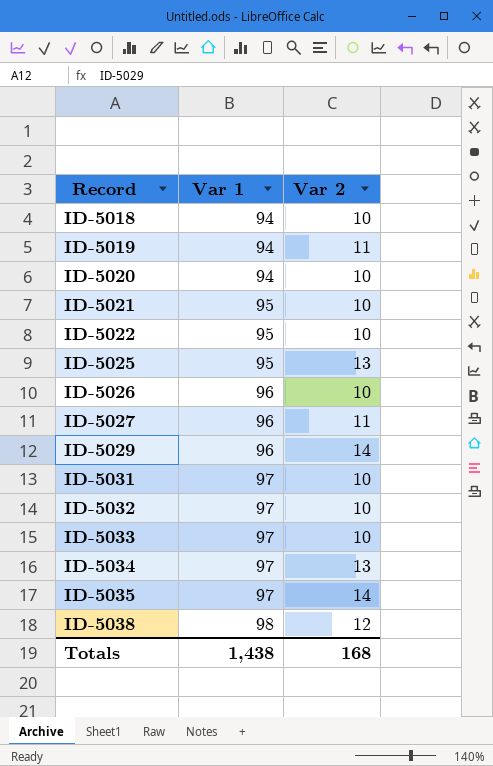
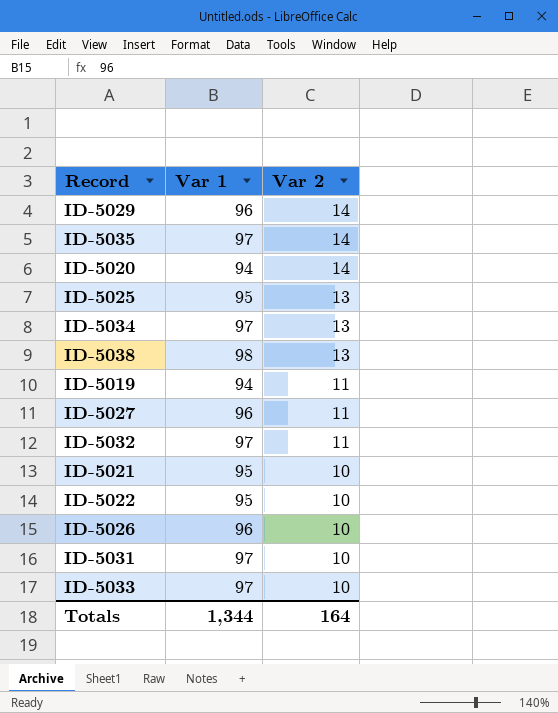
row order: Record ascending -> Var 2 descending
row ID-5018: 94 | 10 -> none
ID-5020 | Var 2: 10 -> 14
ID-5038 | Var 2: 12 -> 13
ID-5032 | Var 2: 10 -> 11
Totals | Var 1: 1,438 -> 1,344
Totals | Var 2: 168 -> 164

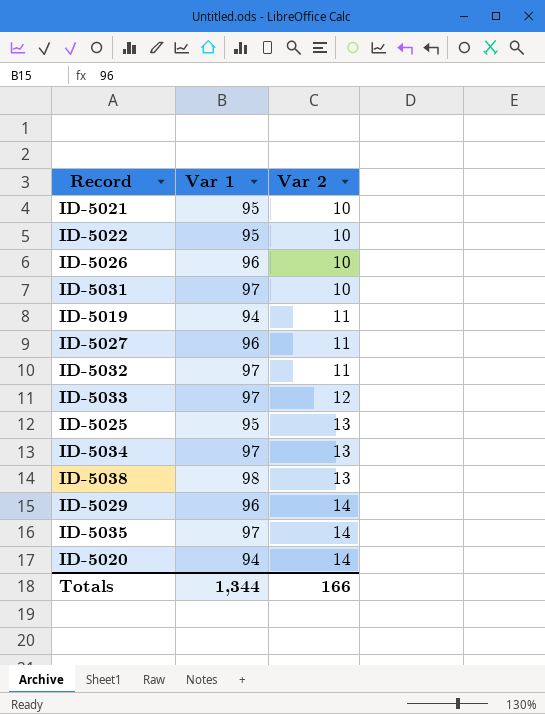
row order: Var 2 descending -> Var 2 ascending
ID-5033 | Var 2: 10 -> 12
Totals | Var 2: 164 -> 166

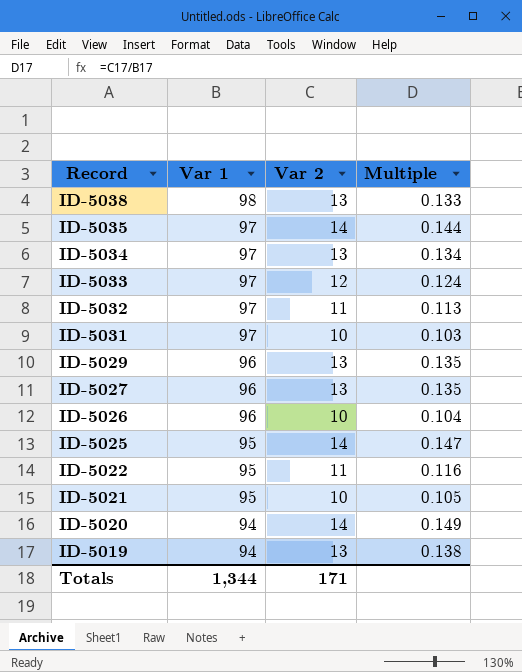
row order: Var 2 ascending -> Record descending
column Multiple | formula: none -> [Var 2] / [Var 1]
ID-5029 | Var 2: 14 -> 13
ID-5027 | Var 2: 11 -> 13
ID-5025 | Var 2: 13 -> 14
ID-5022 | Var 2: 10 -> 11
ID-5019 | Var 2: 11 -> 13
Totals | Var 2: 166 -> 171

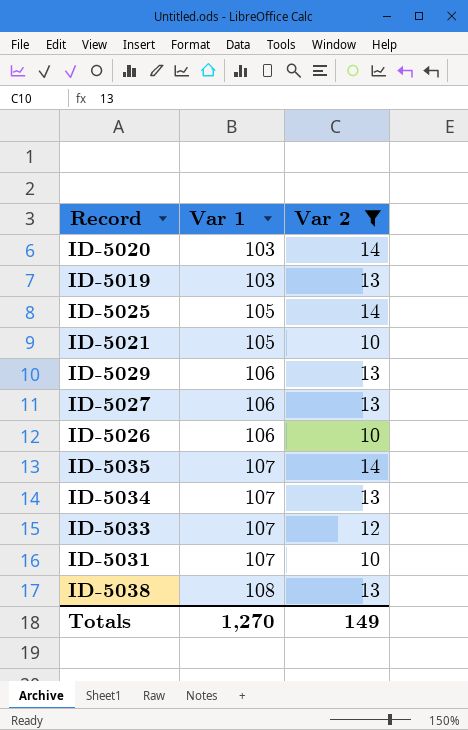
filter: none -> Var 2 != 11
row order: Record descending -> Var 1 ascending
column Multiple | formula: [Var 2] / [Var 1] -> none
ID-5020 | Var 1: 94 -> 103
ID-5019 | Var 1: 94 -> 103
ID-5025 | Var 1: 95 -> 105
ID-5021 | Var 1: 95 -> 105
ID-5029 | Var 1: 96 -> 106
ID-5027 | Var 1: 96 -> 106
ID-5026 | Var 1: 96 -> 106
ID-5035 | Var 1: 97 -> 107
ID-5034 | Var 1: 97 -> 107
ID-5033 | Var 1: 97 -> 107
ID-5031 | Var 1: 97 -> 107
ID-5038 | Var 1: 98 -> 108
Totals | Var 1: 1,344 -> 1,270
Totals | Var 2: 171 -> 149

